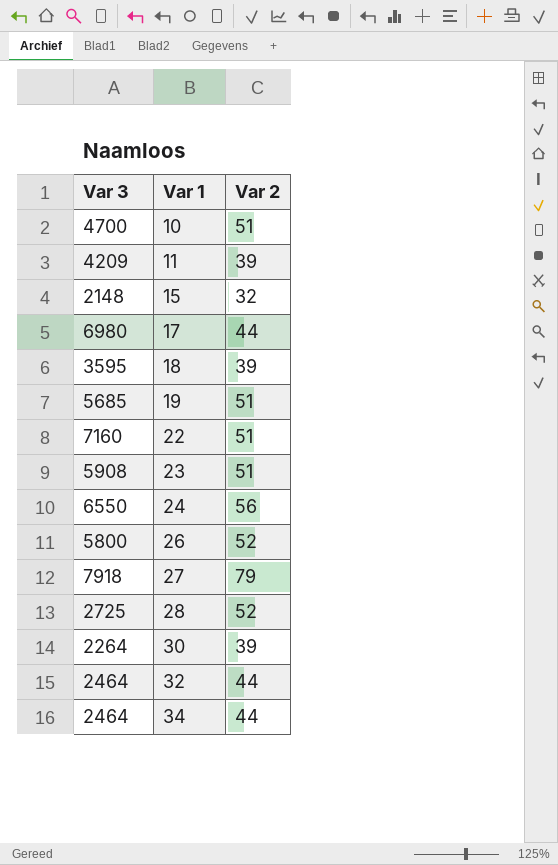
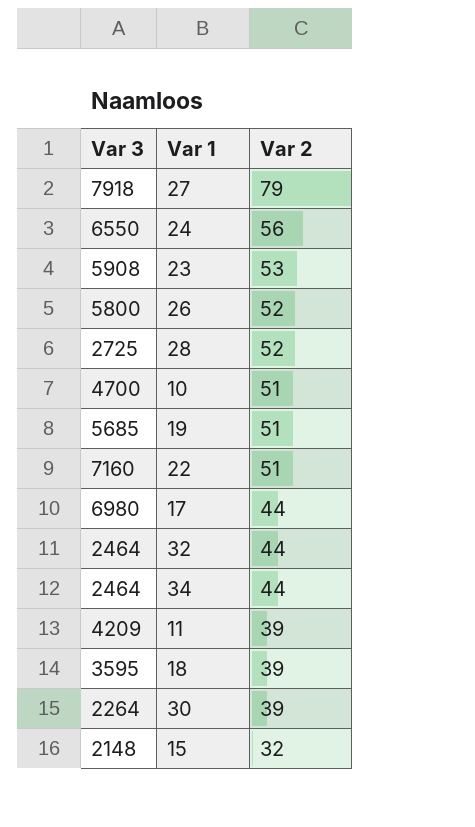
row order: Var 1 ascending -> Var 2 descending
23 | Var 2: 51 -> 53

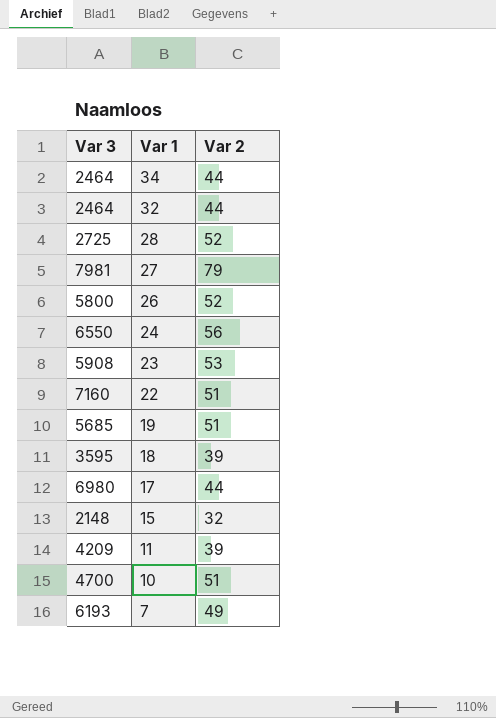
row order: Var 2 descending -> Var 1 descending
row 30: 2264 | 39 -> none
27 | Var 3: 7918 -> 7981
row 7: none -> 6193 | 49

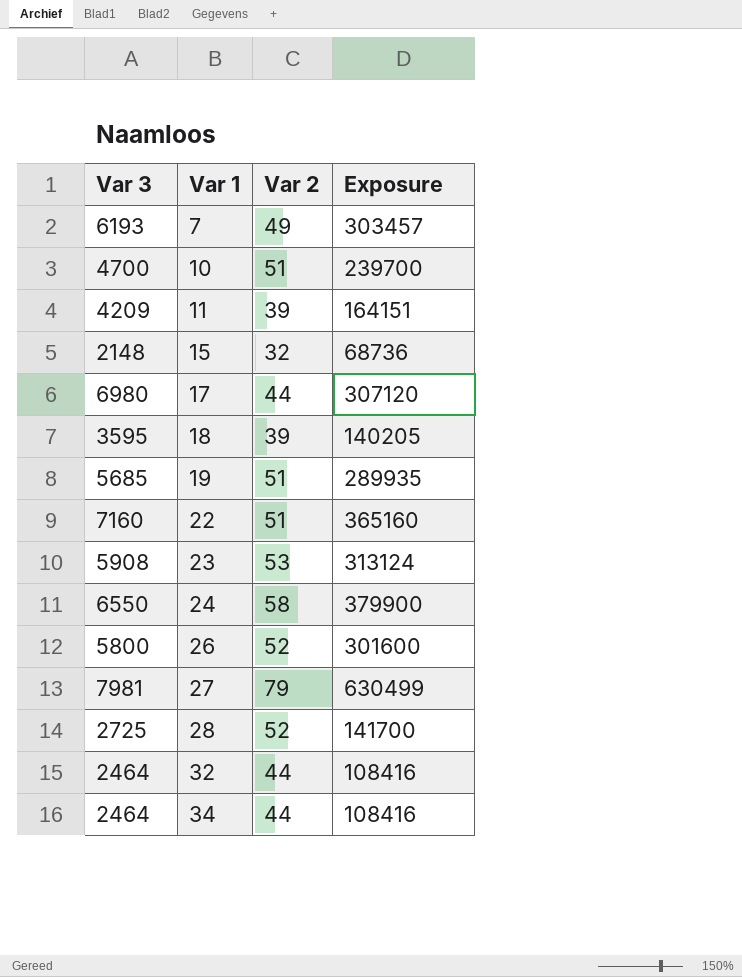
row order: Var 1 descending -> Var 1 ascending
column Exposure | formula: none -> [Var 3] * [Var 2]
24 | Var 2: 56 -> 58

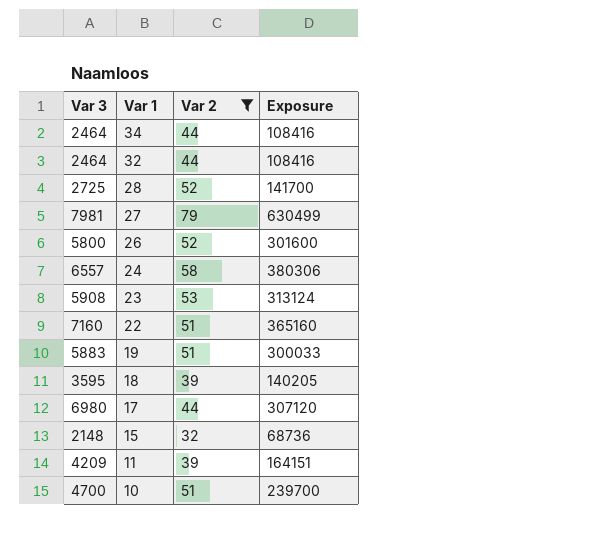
filter: none -> Var 2 != 49
row order: Var 1 ascending -> Var 1 descending
24 | Var 3: 6550 -> 6557
24 | Exposure: 379900 -> 380306
19 | Var 3: 5685 -> 5883
19 | Exposure: 289935 -> 300033

